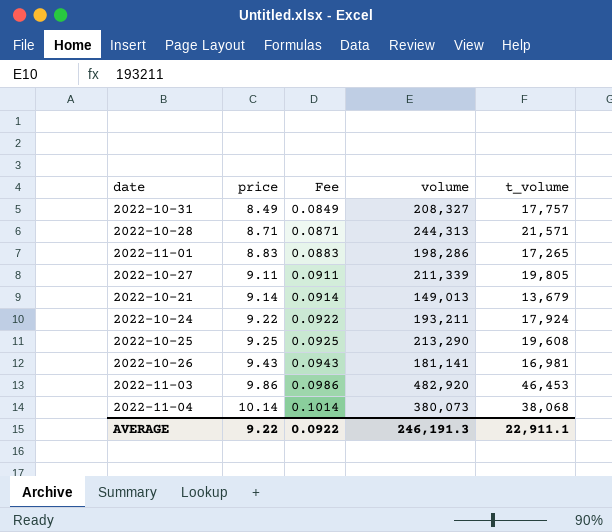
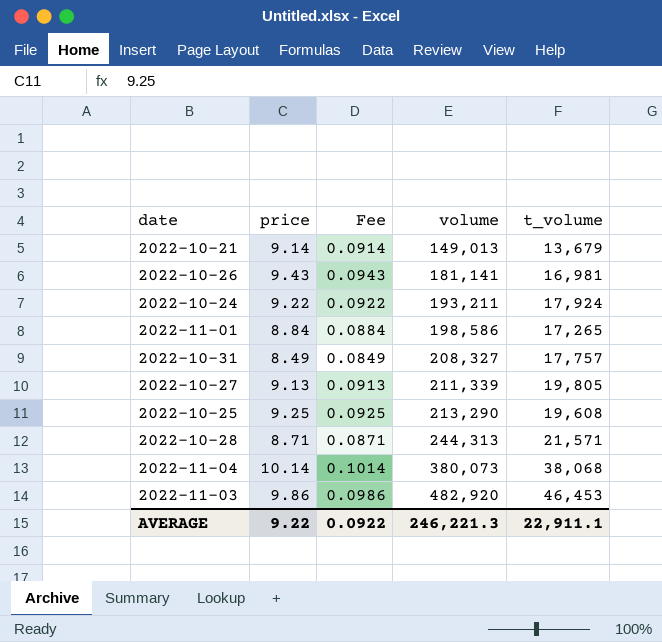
row order: price ascending -> volume ascending
2022-11-01 | price: 8.83 -> 8.84
2022-11-01 | Fee: 0.0883 -> 0.0884
2022-11-01 | volume: 198,286 -> 198,586
2022-10-27 | price: 9.11 -> 9.13
2022-10-27 | Fee: 0.0911 -> 0.0913
AVERAGE | volume: 246,191.3 -> 246,221.3

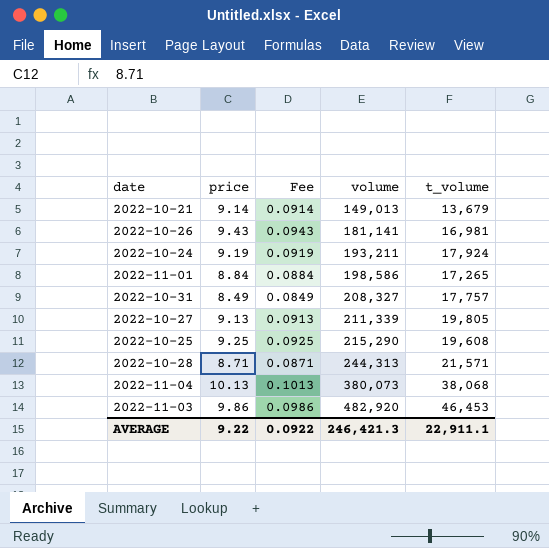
2022-10-24 | price: 9.22 -> 9.19
2022-10-24 | Fee: 0.0922 -> 0.0919
2022-10-25 | volume: 213,290 -> 215,290
2022-11-04 | price: 10.14 -> 10.13
2022-11-04 | Fee: 0.1014 -> 0.1013
AVERAGE | volume: 246,221.3 -> 246,421.3

